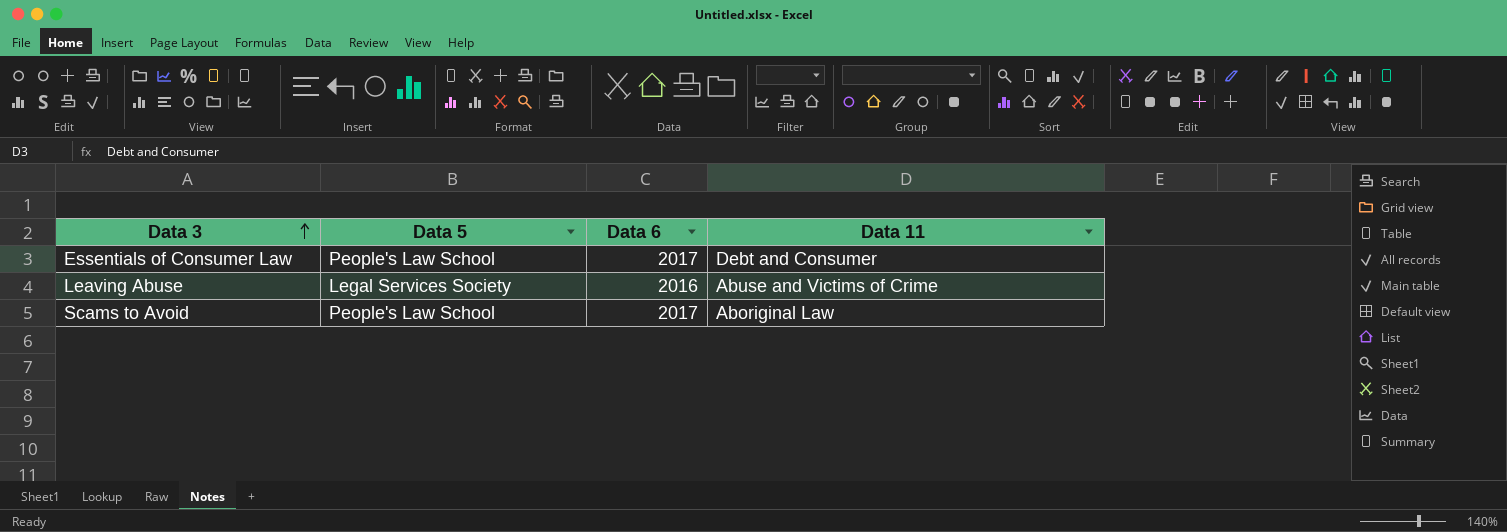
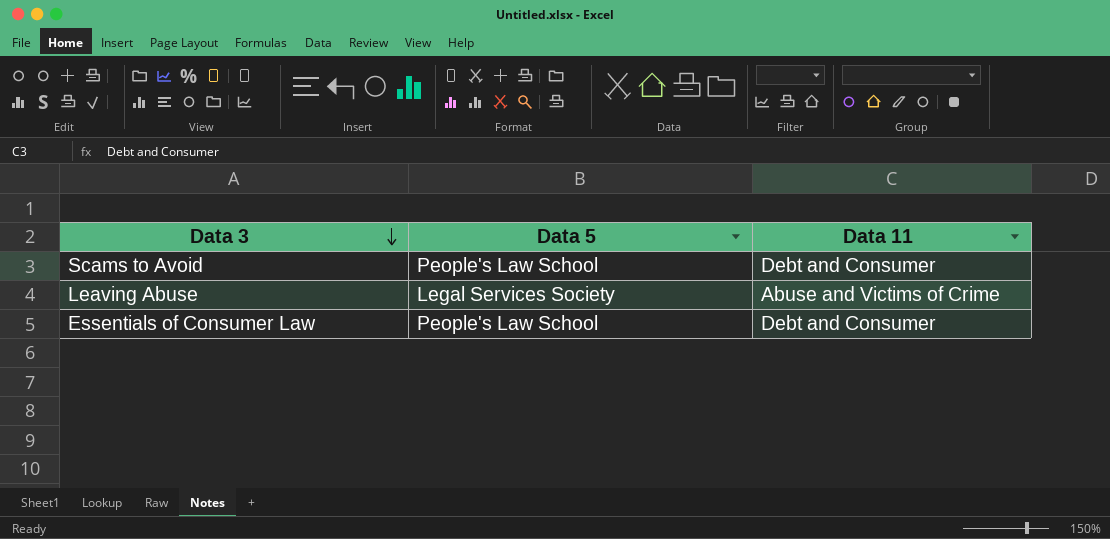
row order: Data 3 ascending -> Data 3 descending
column Data 6 | position: 3 -> none
Scams to Avoid | Data 11: Aboriginal Law -> Debt and Consumer

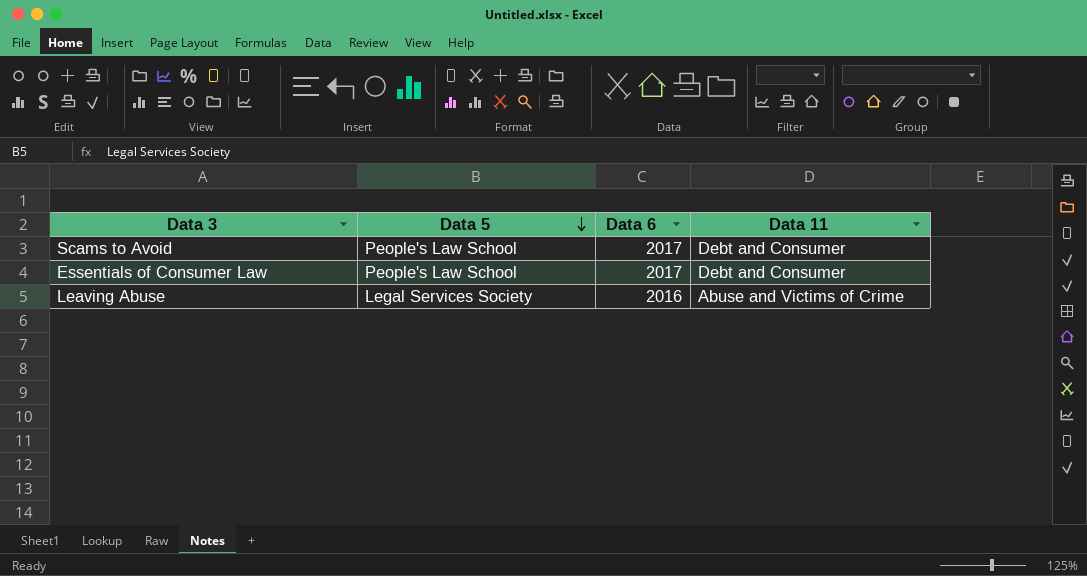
row order: Data 3 descending -> Data 5 descending
column Data 6 | position: none -> 3

